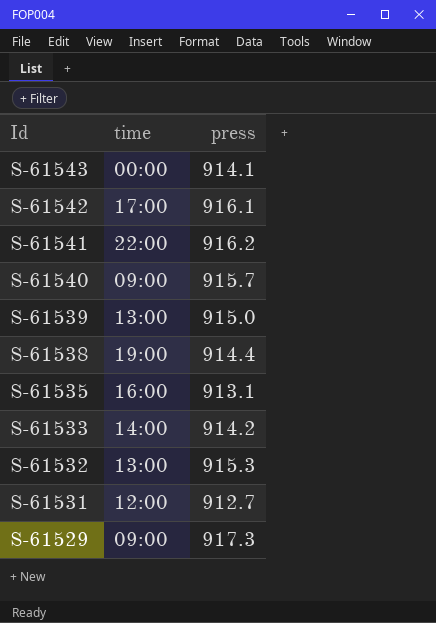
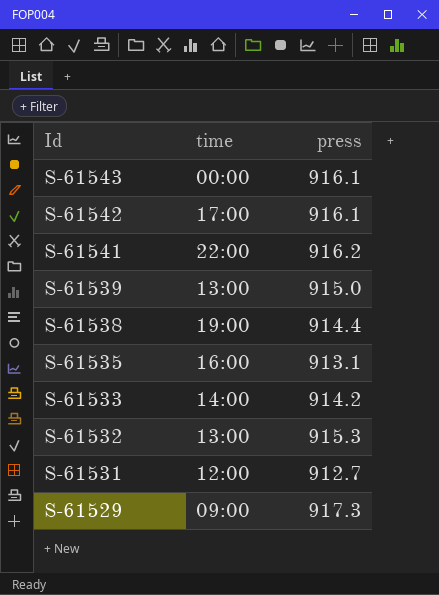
row S-61540: 09:00 | 915.7 -> none
S-61543 | press: 914.1 -> 916.1

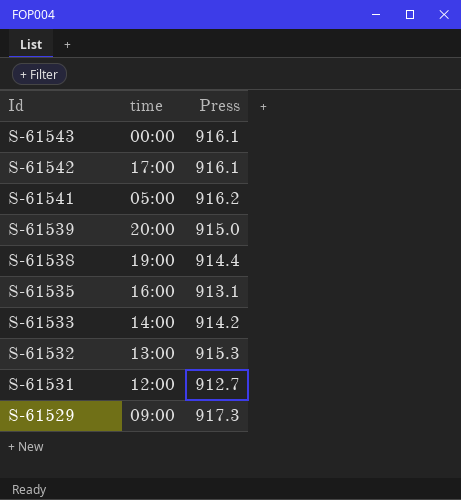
column name: press -> Press
S-61541 | time: 22:00 -> 05:00
S-61539 | time: 13:00 -> 20:00

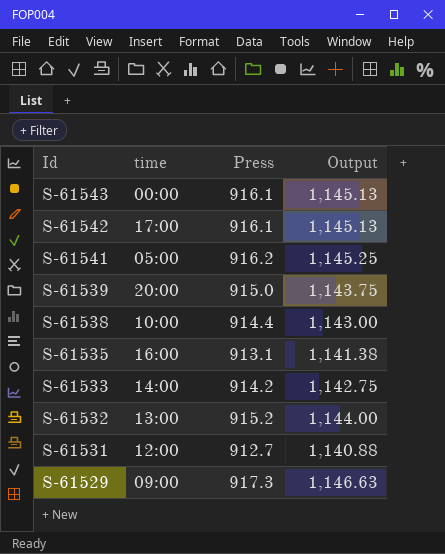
column Output | formula: none -> [Press] * 1.25
S-61538 | time: 19:00 -> 10:00
S-61532 | Press: 915.3 -> 915.2

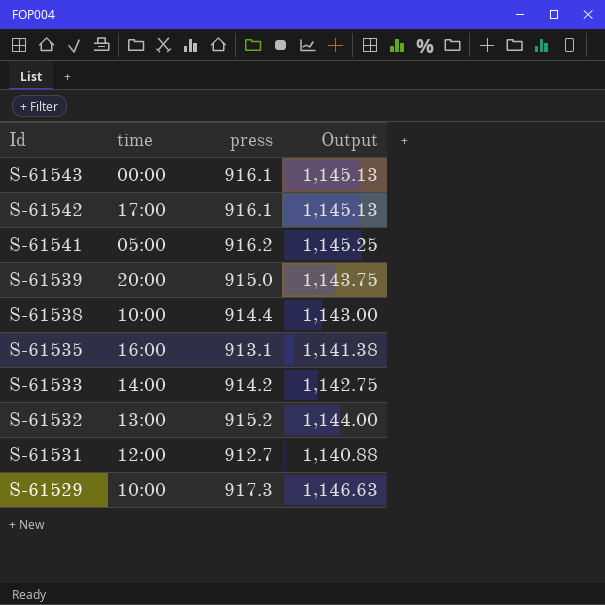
column name: Press -> press
S-61529 | time: 09:00 -> 10:00

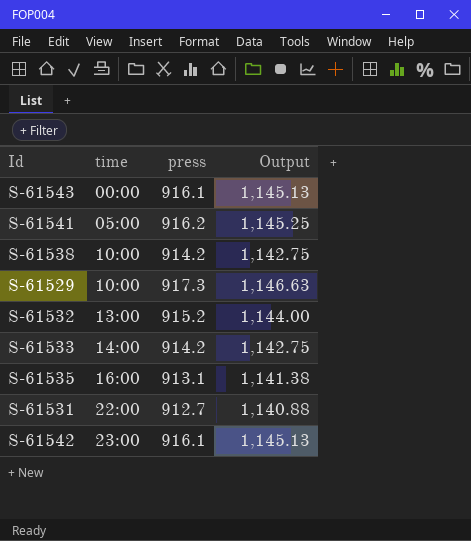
row order: Id descending -> time ascending
row S-61539: 20:00 | 915.0 | 1,143.75 -> none
S-61538 | press: 914.4 -> 914.2
S-61538 | Output: 1,143.00 -> 1,142.75
S-61531 | time: 12:00 -> 22:00
S-61542 | time: 17:00 -> 23:00

